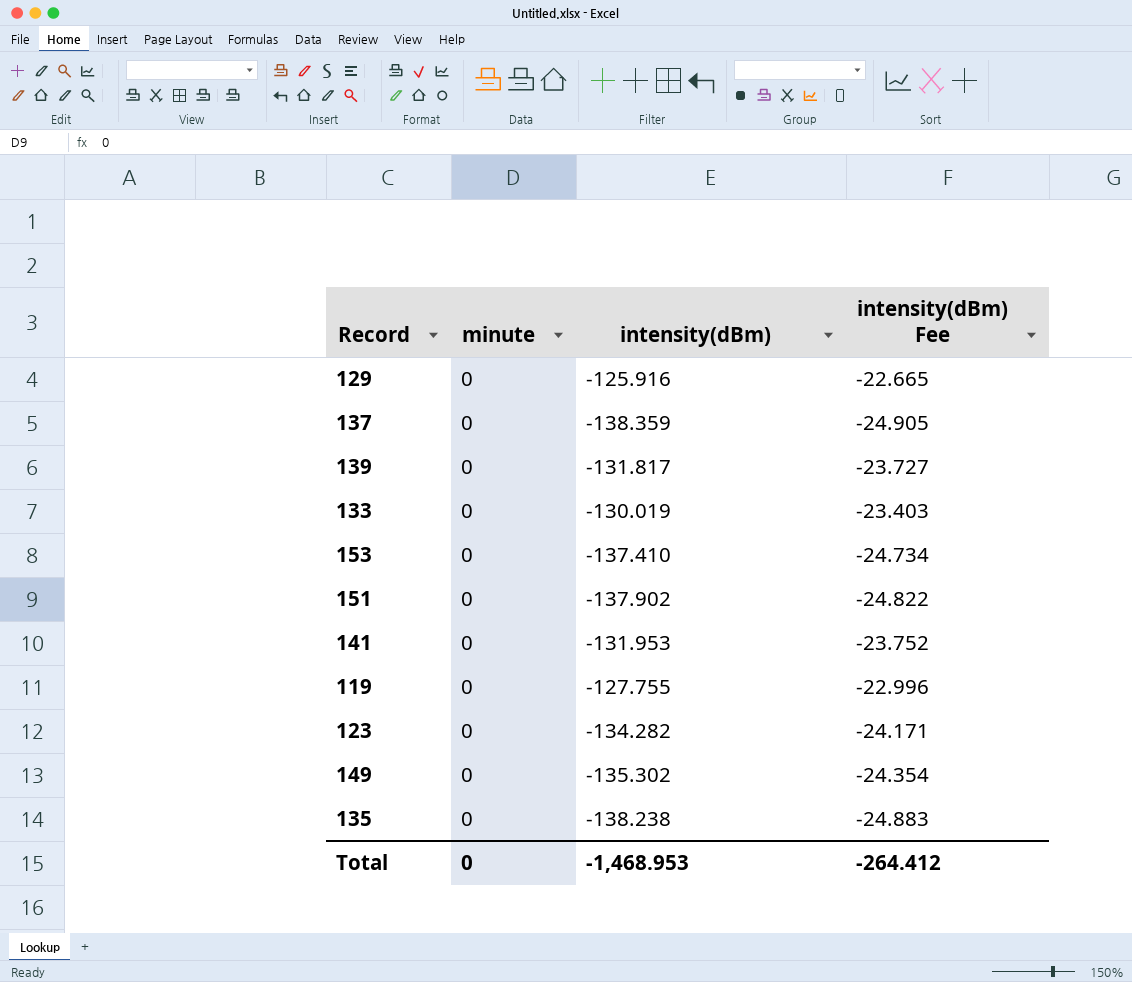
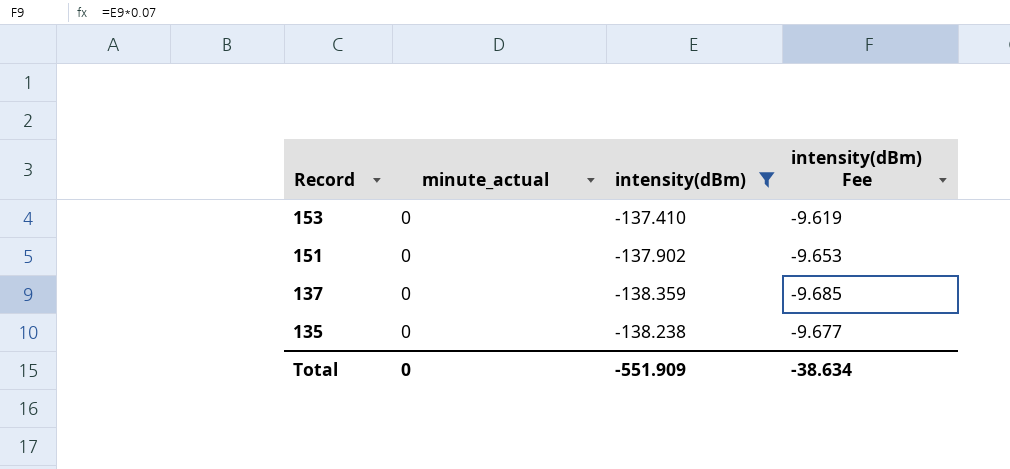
filter: none -> intensity(dBm) <= -137.410
row order: none -> Record descending
column name: minute -> minute_actual
column intensity(dBm) Fee | formula: [intensity(dBm)] * 0.18 -> [intensity(dBm)] * 0.07
Total | intensity(dBm): -1,468.953 -> -551.909
Total | intensity(dBm) Fee: -264.412 -> -38.634

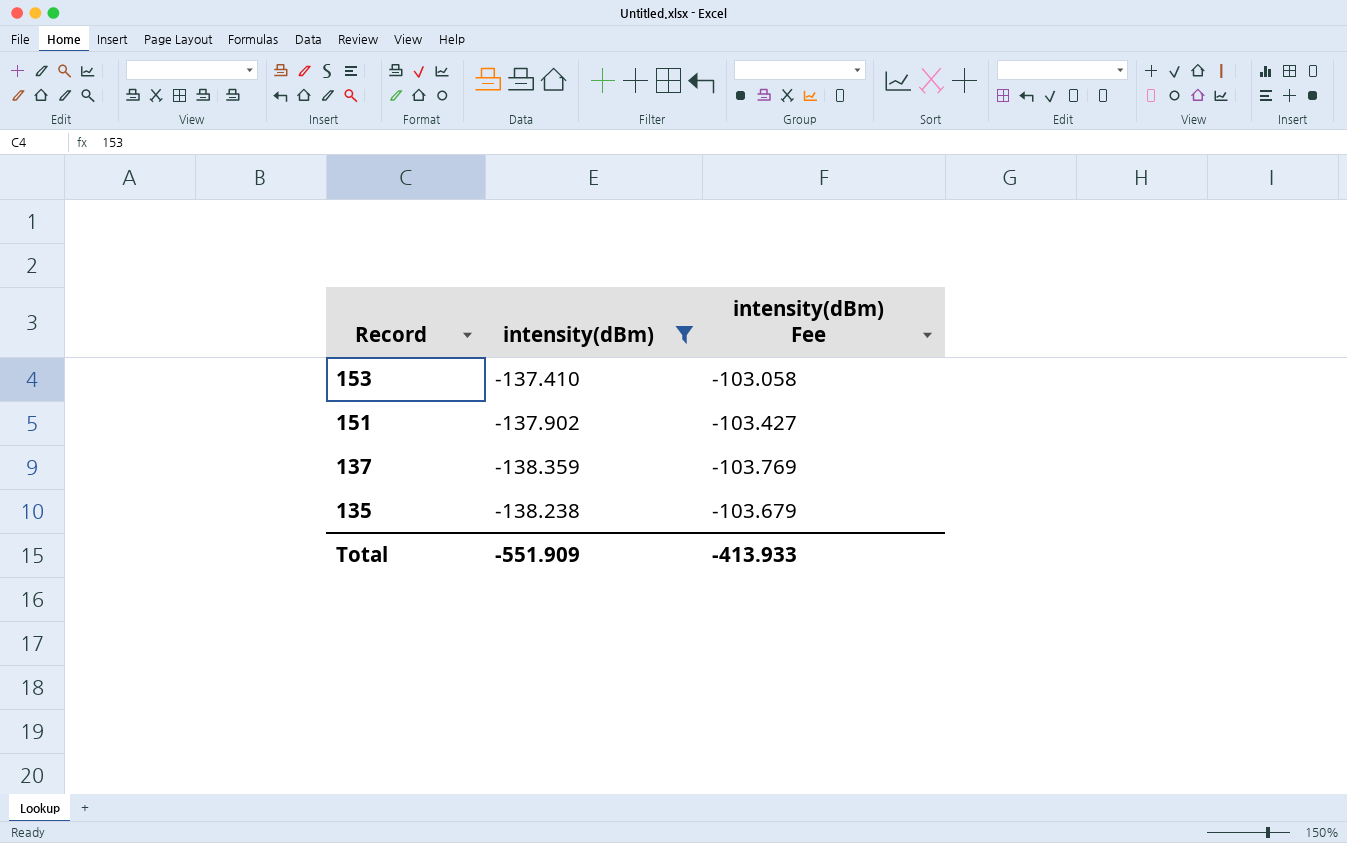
column minute_actual | position: 2 -> none
column intensity(dBm) Fee | formula: [intensity(dBm)] * 0.07 -> [intensity(dBm)] * 0.75
Total | intensity(dBm) Fee: -38.634 -> -413.933

